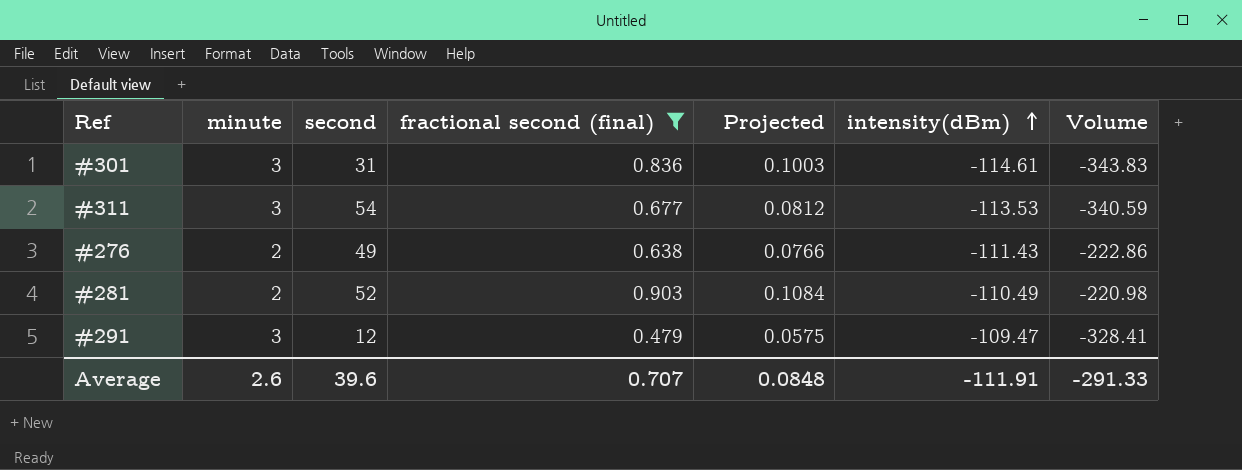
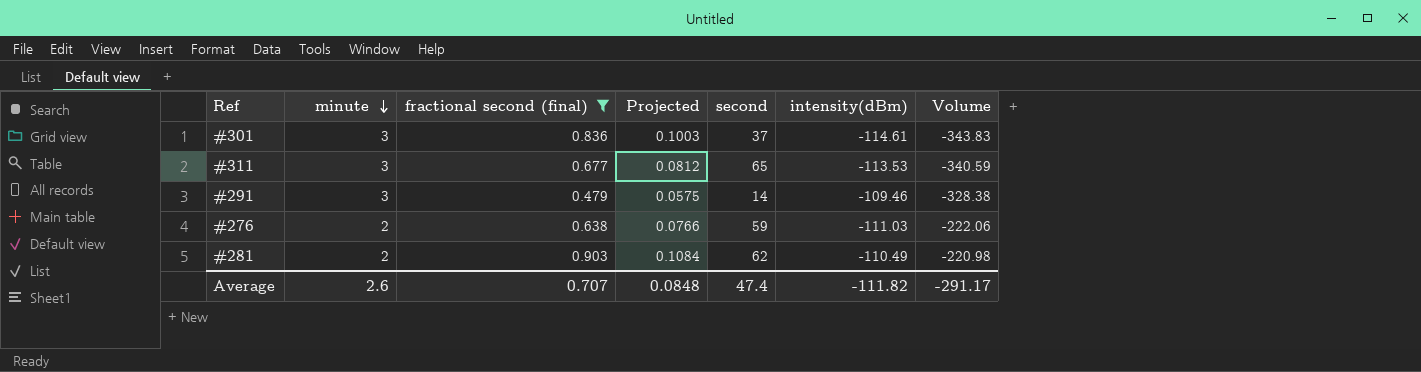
row order: intensity(dBm) ascending -> minute descending
column second | position: 3 -> 5
#301 | second: 31 -> 37
#311 | second: 54 -> 65
#291 | second: 12 -> 14
#291 | intensity(dBm): -109.47 -> -109.46
#291 | Volume: -328.41 -> -328.38
#276 | second: 49 -> 59
#276 | intensity(dBm): -111.43 -> -111.03
#276 | Volume: -222.86 -> -222.06
#281 | second: 52 -> 62
Average | second: 39.6 -> 47.4
Average | intensity(dBm): -111.91 -> -111.82
Average | Volume: -291.33 -> -291.17

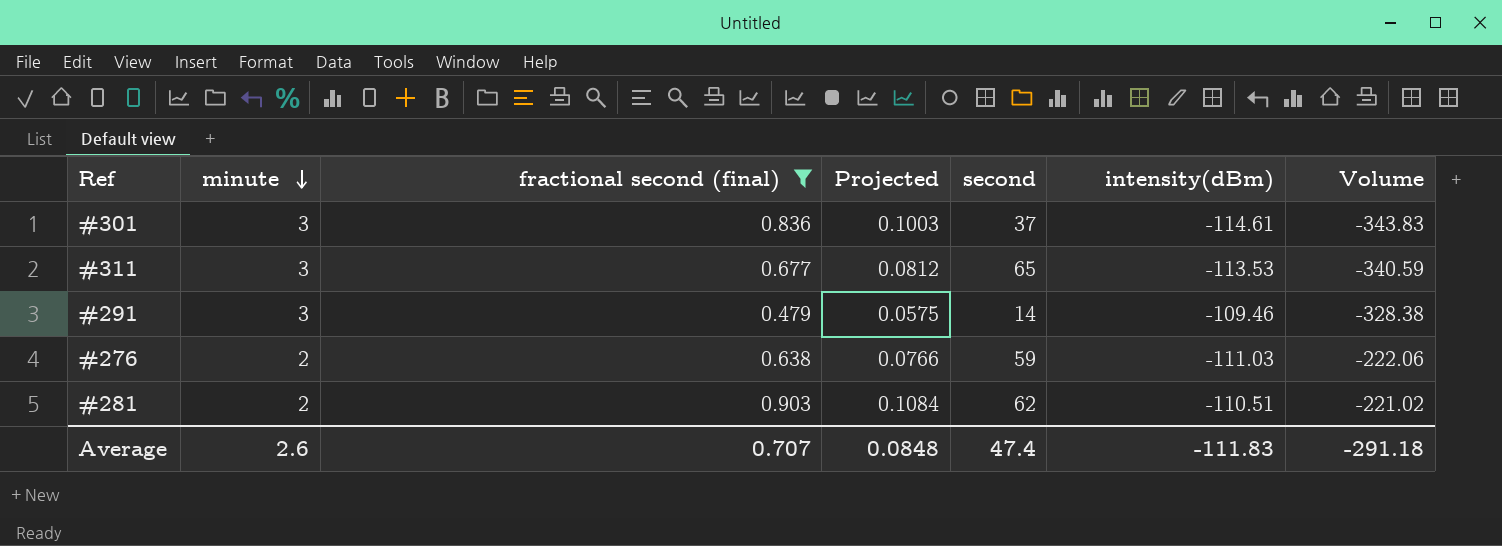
#281 | intensity(dBm): -110.49 -> -110.51
#281 | Volume: -220.98 -> -221.02
Average | intensity(dBm): -111.82 -> -111.83
Average | Volume: -291.17 -> -291.18

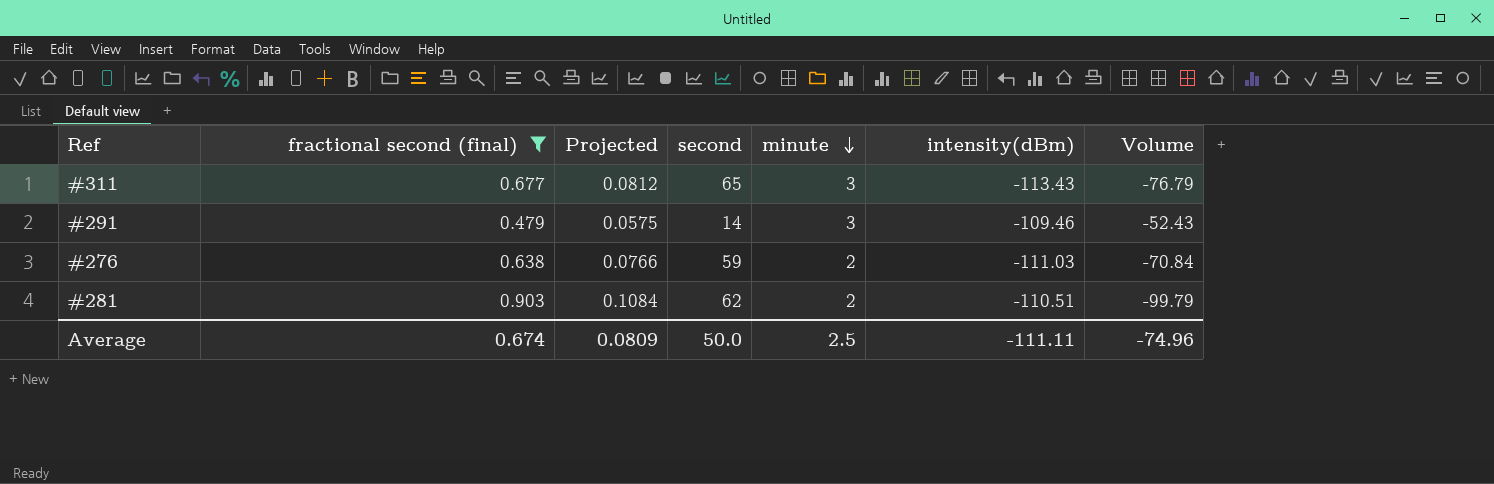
column minute | position: 2 -> 5
column Volume | formula: [minute] * [intensity(dBm)] -> [fractional second (final)] * [intensity(dBm)]
row #301: 3 | 0.836 | 0.1003 | 37 | -114.61 | -343.83 -> none
#311 | intensity(dBm): -113.53 -> -113.43
Average | fractional second (final): 0.707 -> 0.674
Average | Projected: 0.0848 -> 0.0809
Average | second: 47.4 -> 50.0
Average | minute: 2.6 -> 2.5
Average | intensity(dBm): -111.83 -> -111.11
Average | Volume: -291.18 -> -74.96

